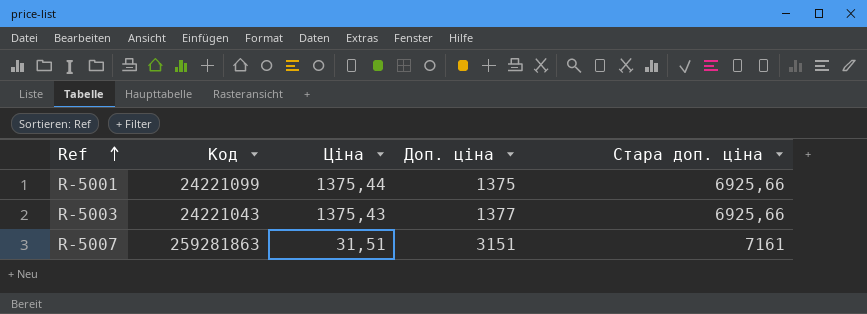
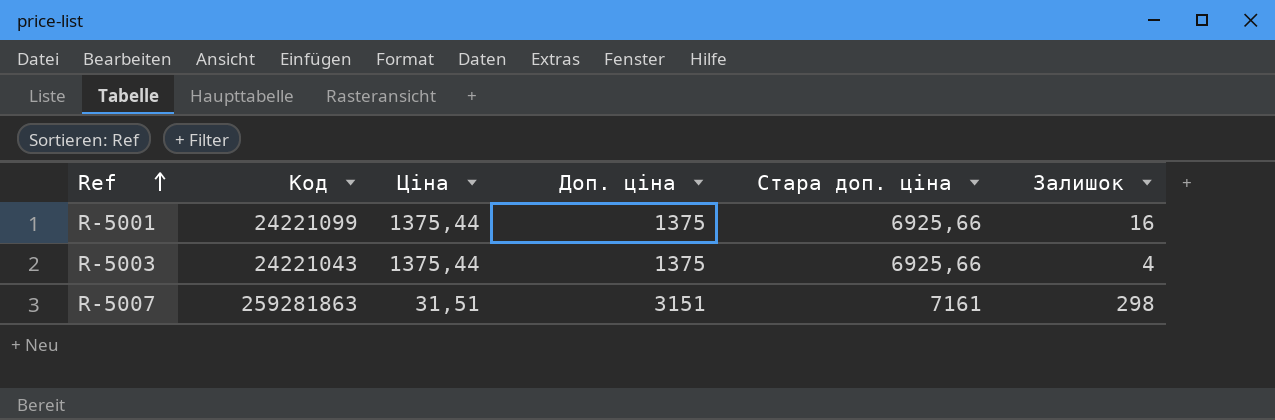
column Залишок | position: none -> 6
R-5003 | Ціна: 1375,43 -> 1375,44
R-5003 | Доп. ціна: 1377 -> 1375

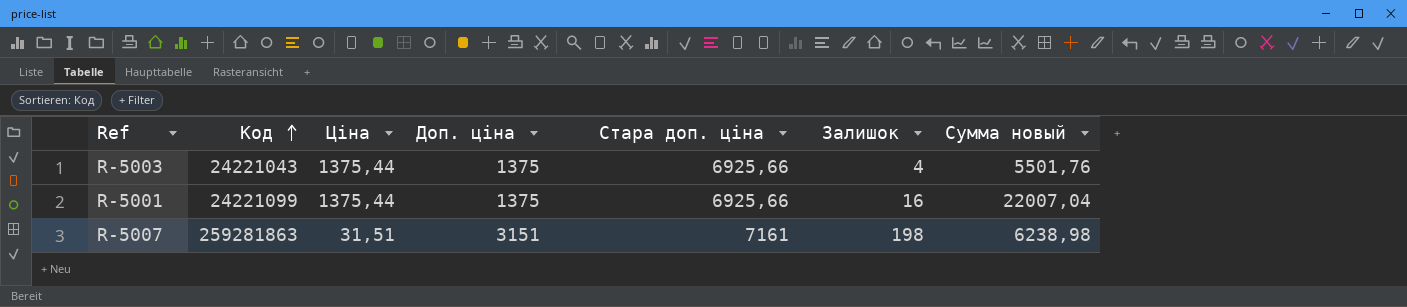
row order: Ref ascending -> Код ascending
column Сумма новый | formula: none -> [Ціна] * [Залишок]
R-5007 | Залишок: 298 -> 198

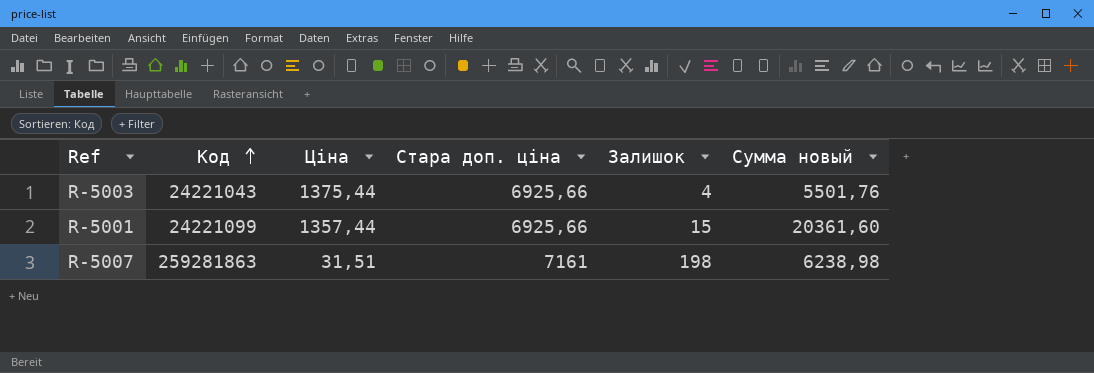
column Доп. ціна | position: 4 -> none
R-5001 | Ціна: 1375,44 -> 1357,44
R-5001 | Залишок: 16 -> 15
R-5001 | Сумма новый: 22007,04 -> 20361,60

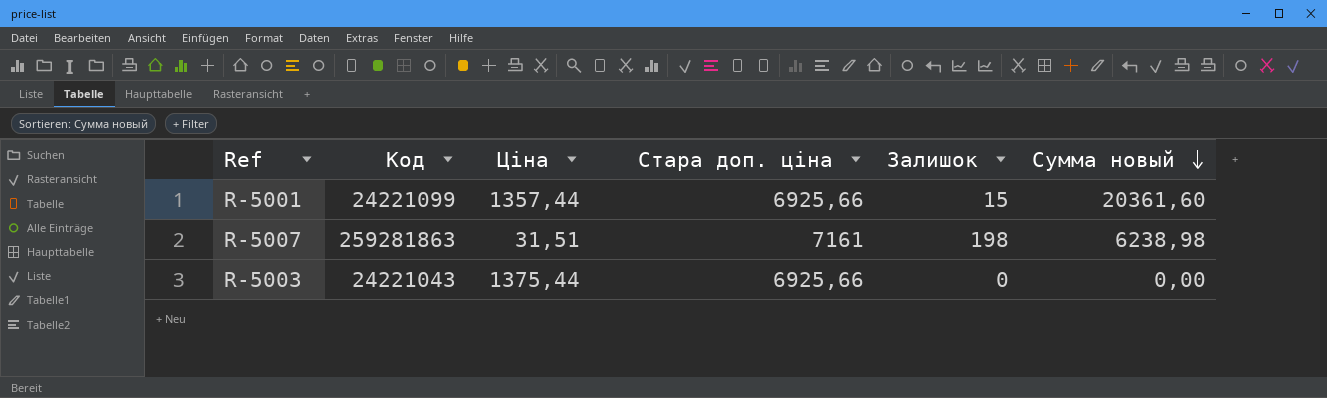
row order: Код ascending -> Сумма новый descending
R-5003 | Залишок: 4 -> 0
R-5003 | Сумма новый: 5501,76 -> 0,00

